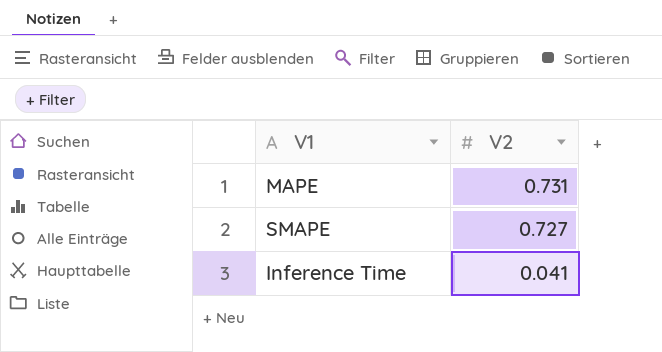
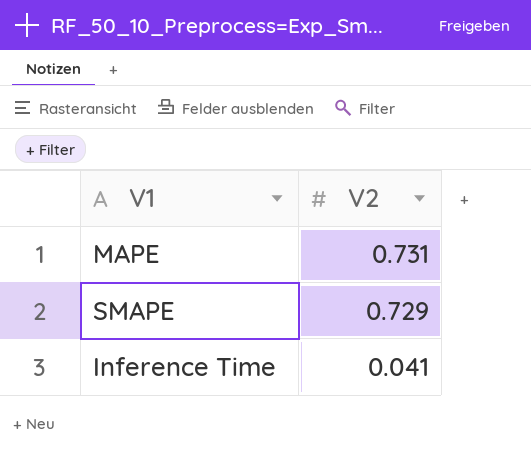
SMAPE | V2: 0.727 -> 0.729

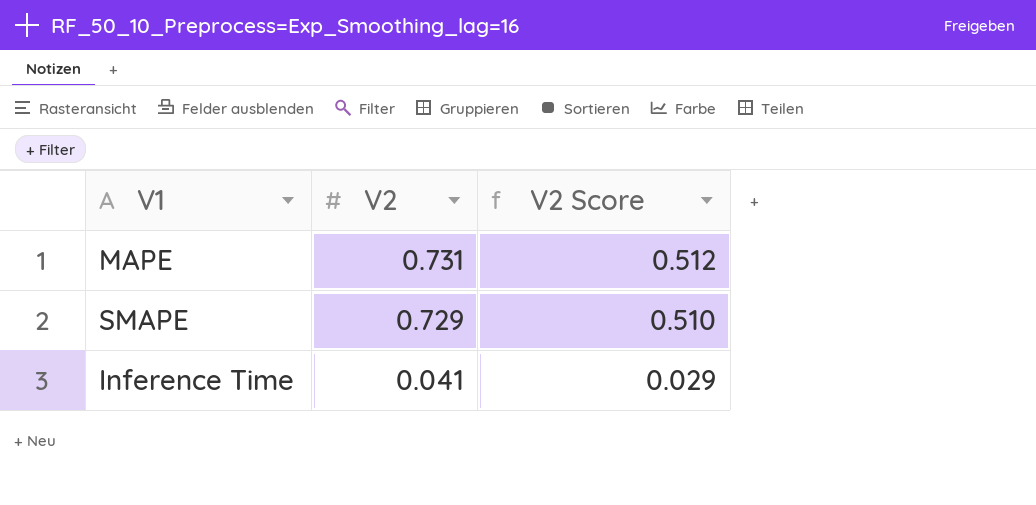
column V2 Score | formula: none -> [V2] * 0.7

